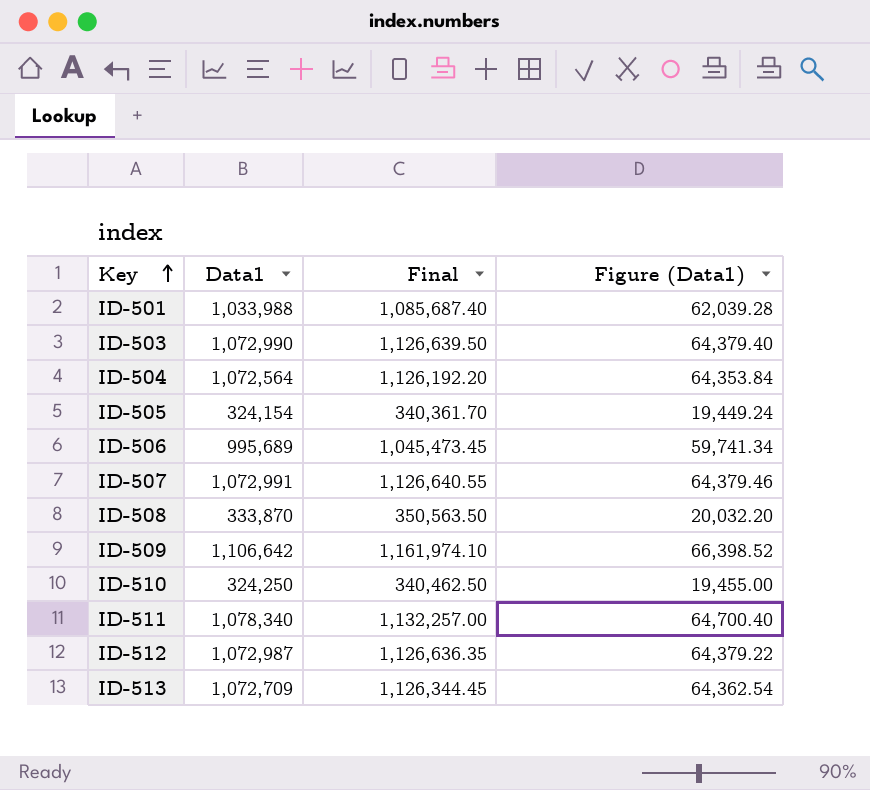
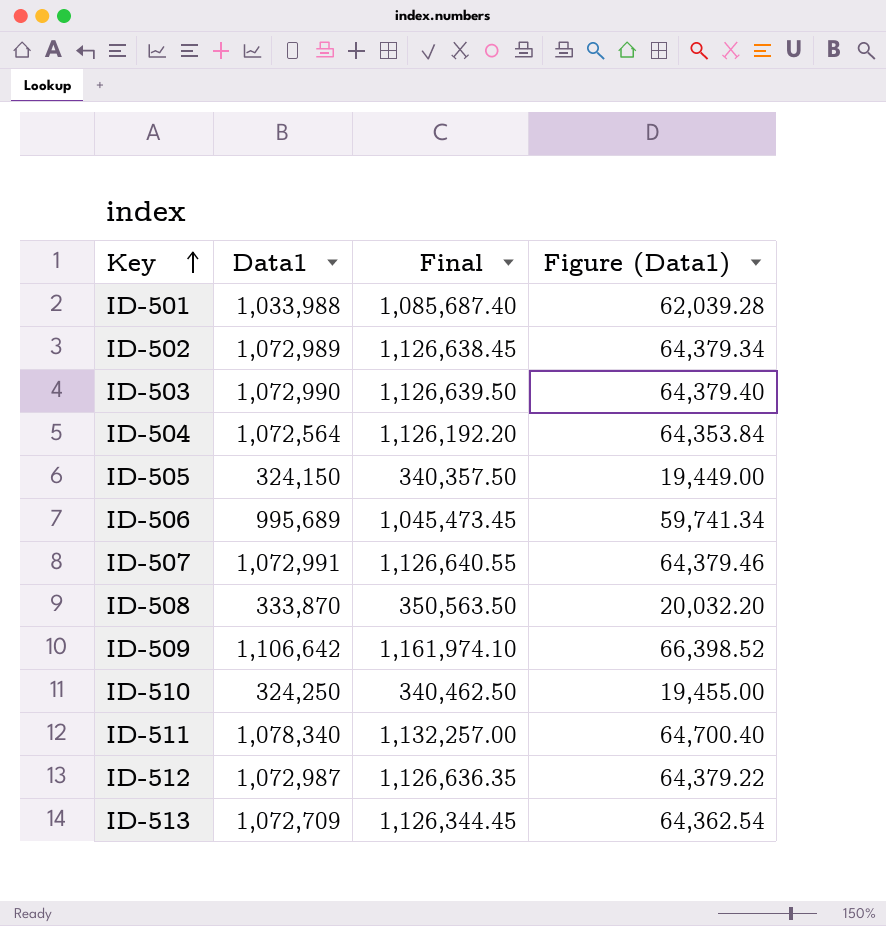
row ID-502: none -> 1,072,989 | 1,126,638.45 | 64,379.34
ID-505 | Data1: 324,154 -> 324,150
ID-505 | Final: 340,361.70 -> 340,357.50
ID-505 | Figure (Data1): 19,449.24 -> 19,449.00

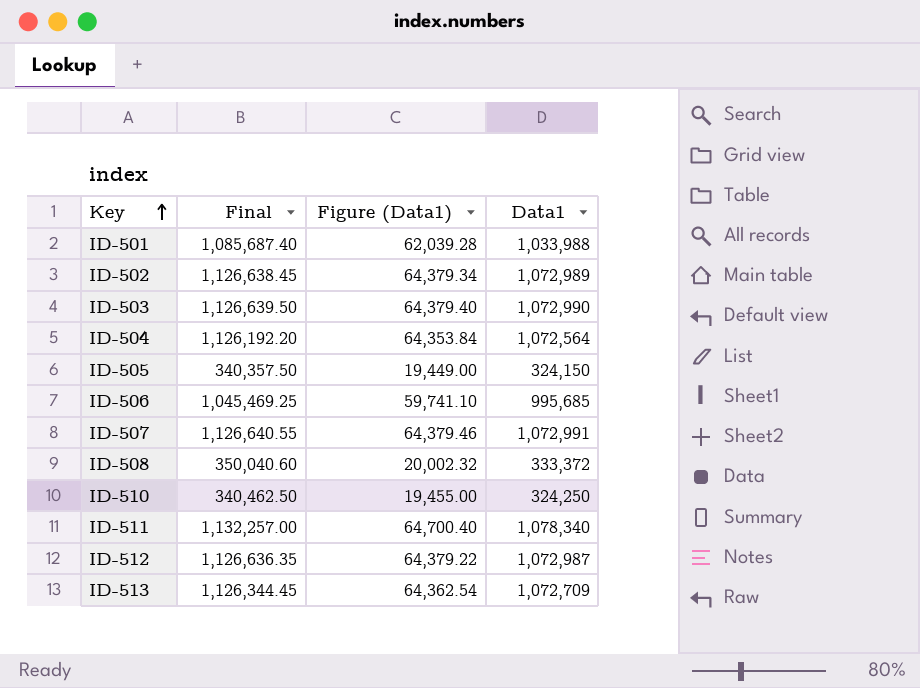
column Data1 | position: 2 -> 4
row ID-509: 1,106,642 | 1,161,974.10 | 66,398.52 -> none
ID-506 | Final: 1,045,473.45 -> 1,045,469.25
ID-506 | Figure (Data1): 59,741.34 -> 59,741.10
ID-506 | Data1: 995,689 -> 995,685
ID-508 | Final: 350,563.50 -> 350,040.60
ID-508 | Figure (Data1): 20,032.20 -> 20,002.32
ID-508 | Data1: 333,870 -> 333,372

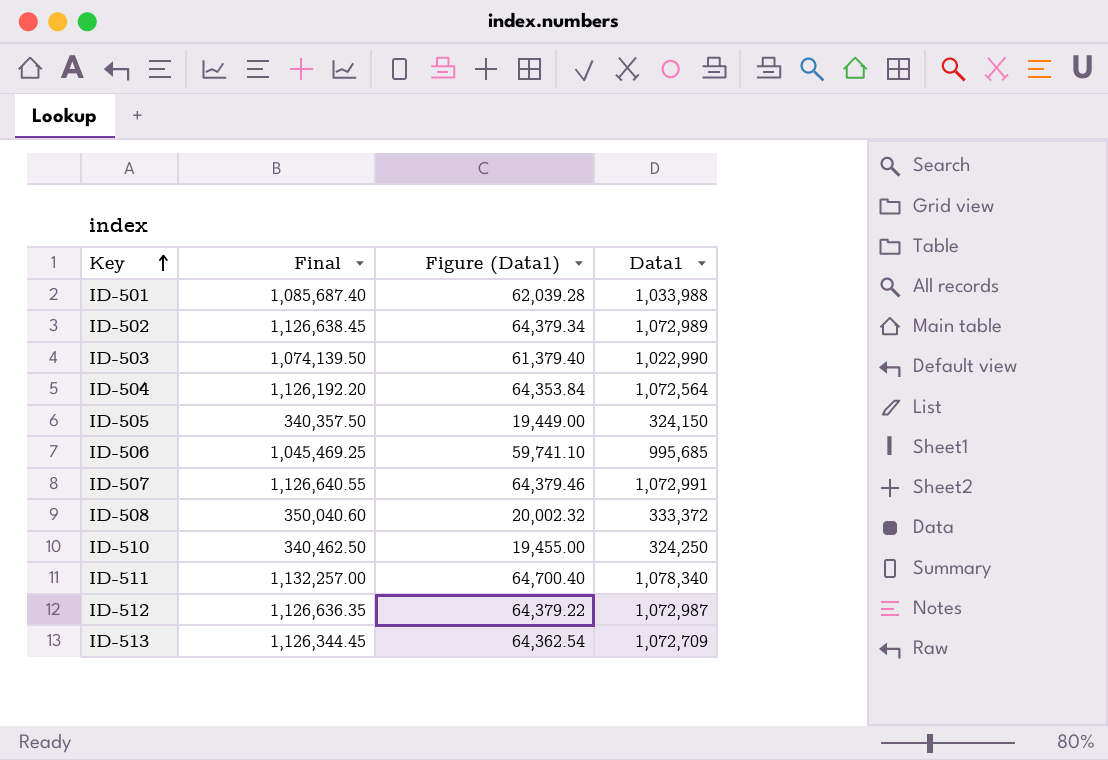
ID-503 | Final: 1,126,639.50 -> 1,074,139.50
ID-503 | Figure (Data1): 64,379.40 -> 61,379.40
ID-503 | Data1: 1,072,990 -> 1,022,990

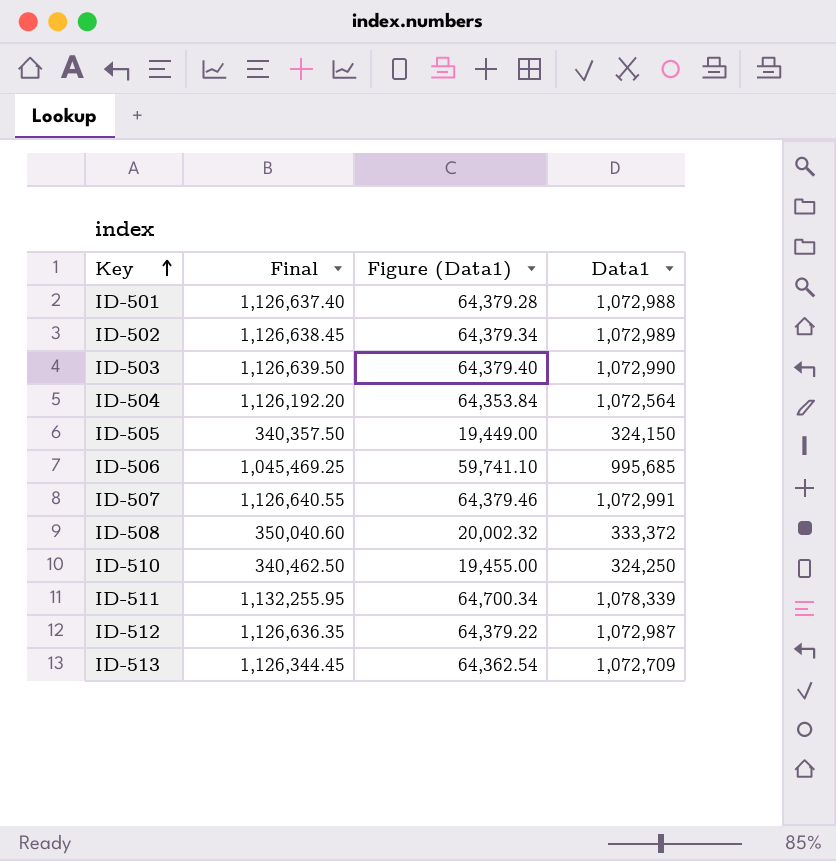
ID-501 | Final: 1,085,687.40 -> 1,126,637.40
ID-501 | Figure (Data1): 62,039.28 -> 64,379.28
ID-501 | Data1: 1,033,988 -> 1,072,988
ID-503 | Final: 1,074,139.50 -> 1,126,639.50
ID-503 | Figure (Data1): 61,379.40 -> 64,379.40
ID-503 | Data1: 1,022,990 -> 1,072,990
ID-511 | Final: 1,132,257.00 -> 1,132,255.95
ID-511 | Figure (Data1): 64,700.40 -> 64,700.34
ID-511 | Data1: 1,078,340 -> 1,078,339

